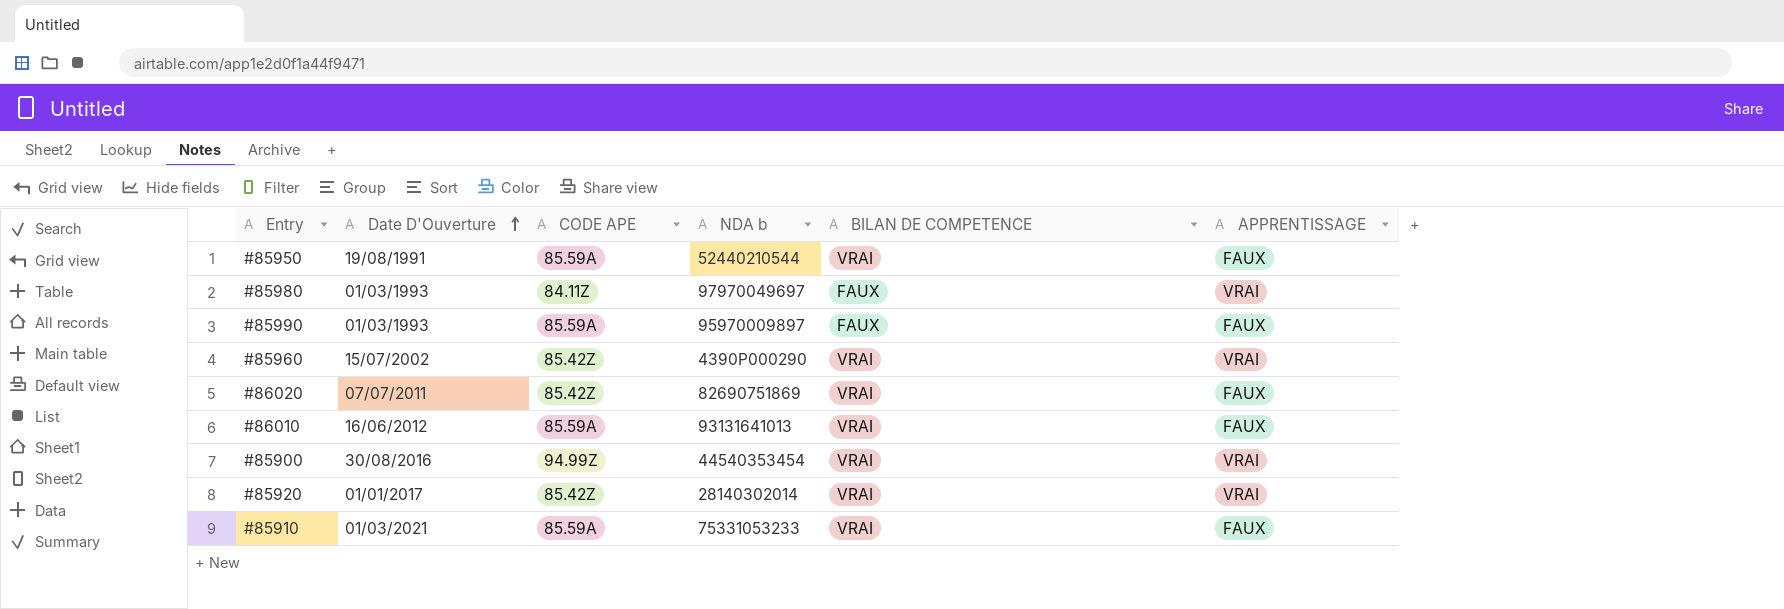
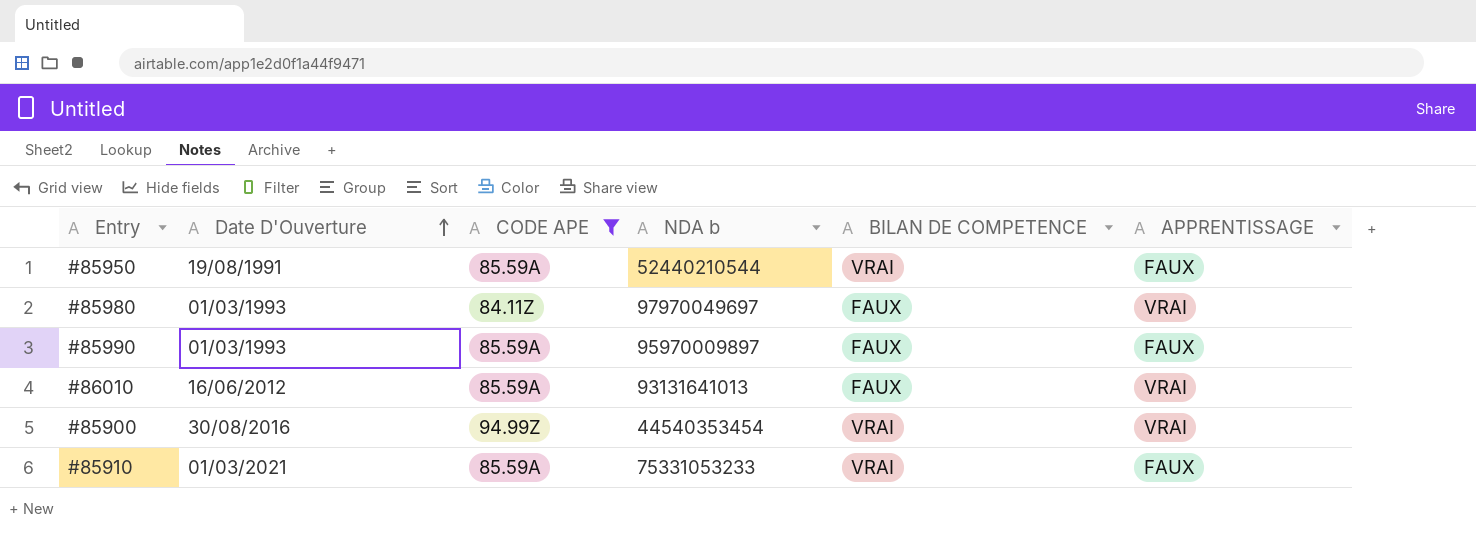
filter: none -> CODE APE != 85.42Z
#86010 | BILAN DE COMPETENCE: VRAI -> FAUX
#86010 | APPRENTISSAGE: FAUX -> VRAI

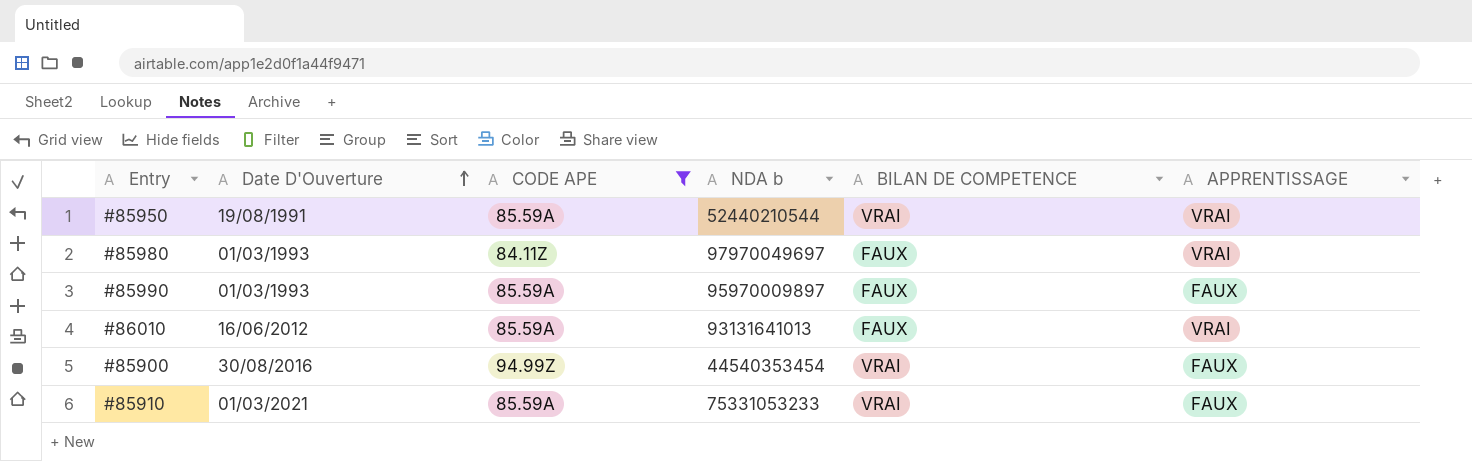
#85950 | APPRENTISSAGE: FAUX -> VRAI
#85900 | APPRENTISSAGE: VRAI -> FAUX

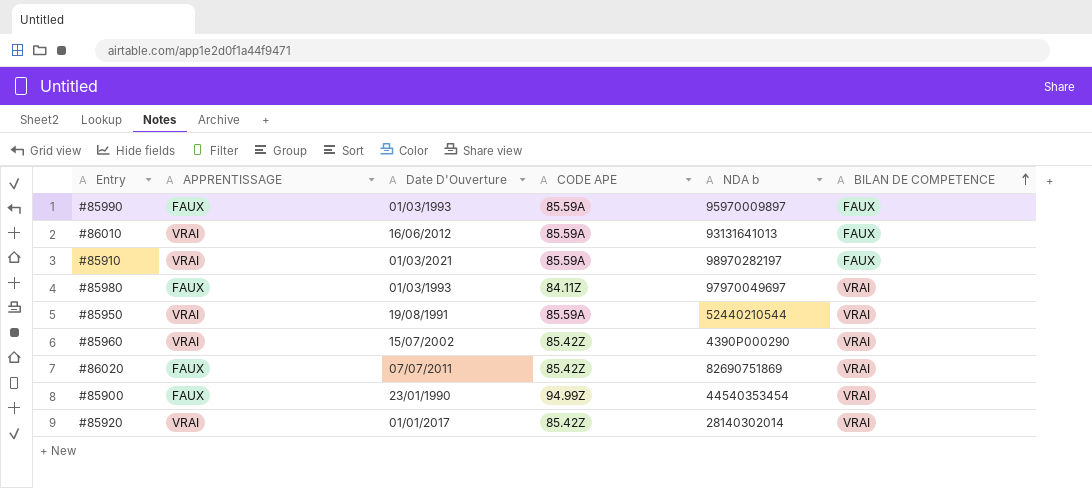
filter: CODE APE != 85.42Z -> none
row order: Date D'Ouverture ascending -> BILAN DE COMPETENCE ascending
column APPRENTISSAGE | position: 6 -> 2
#85910 | APPRENTISSAGE: FAUX -> VRAI
#85910 | NDA b: 75331053233 -> 98970282197
#85910 | BILAN DE COMPETENCE: VRAI -> FAUX
#85980 | APPRENTISSAGE: VRAI -> FAUX
#85980 | BILAN DE COMPETENCE: FAUX -> VRAI
#85900 | Date D'Ouverture: 30/08/2016 -> 23/01/1990

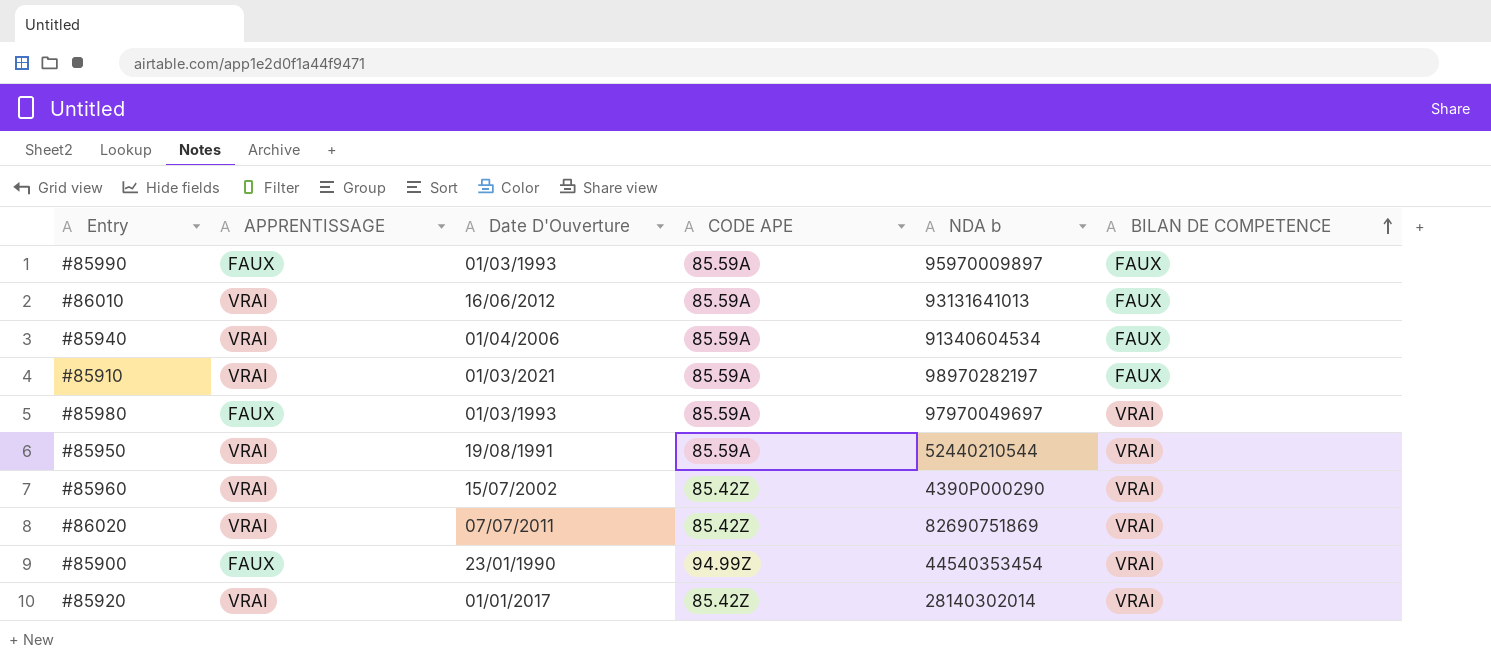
row #85940: none -> VRAI | 01/04/2006 | 85.59A | 91340604534 | FAUX
#85980 | CODE APE: 84.11Z -> 85.59A
#86020 | APPRENTISSAGE: FAUX -> VRAI

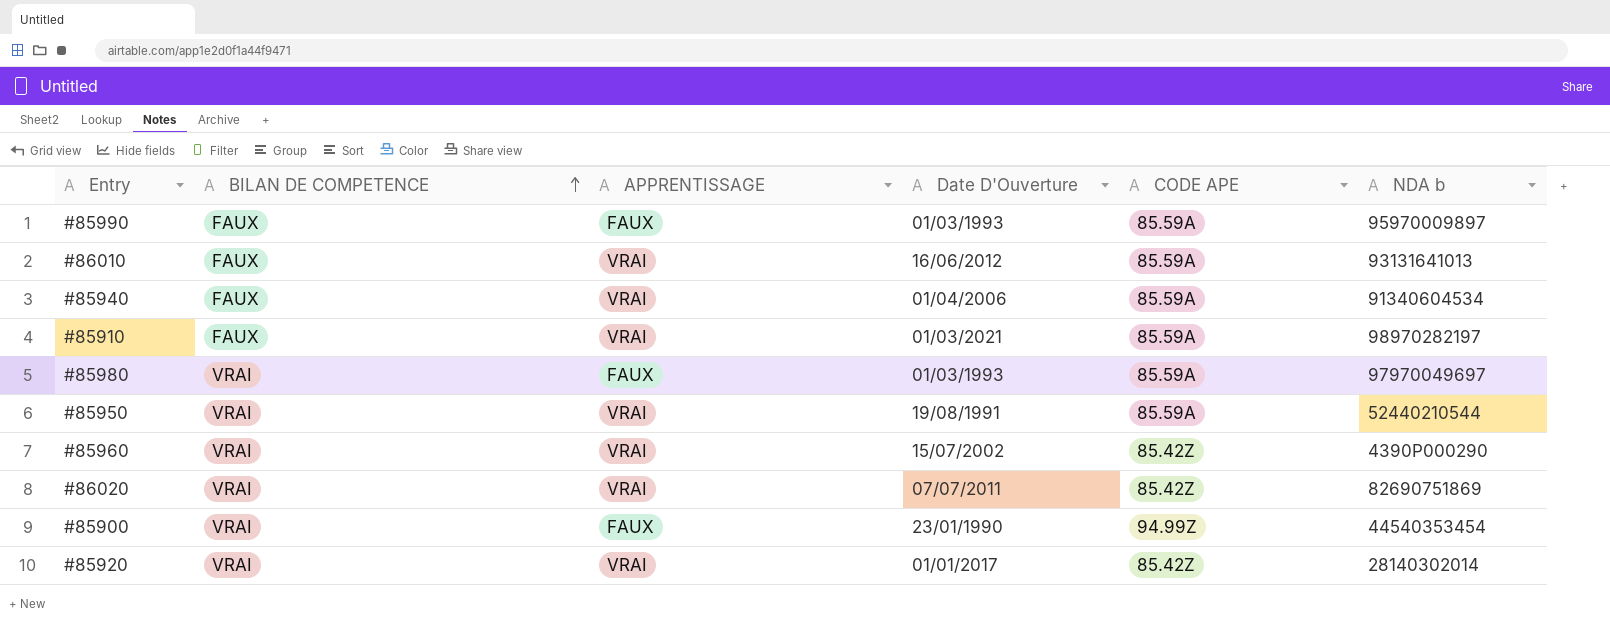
column BILAN DE COMPETENCE | position: 6 -> 2

